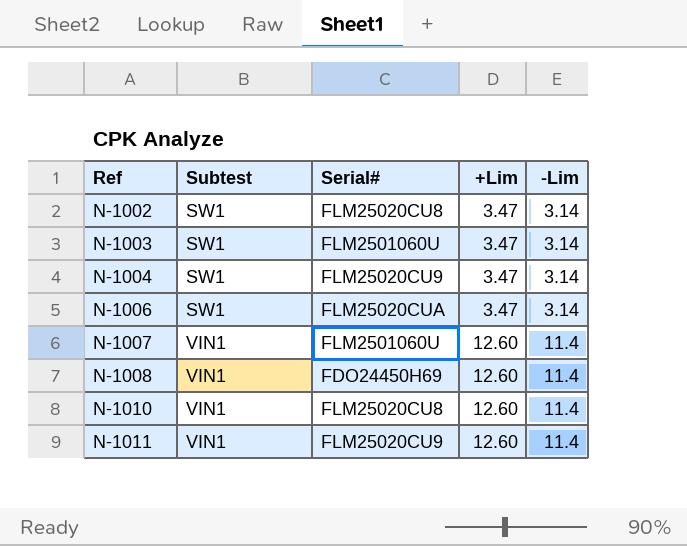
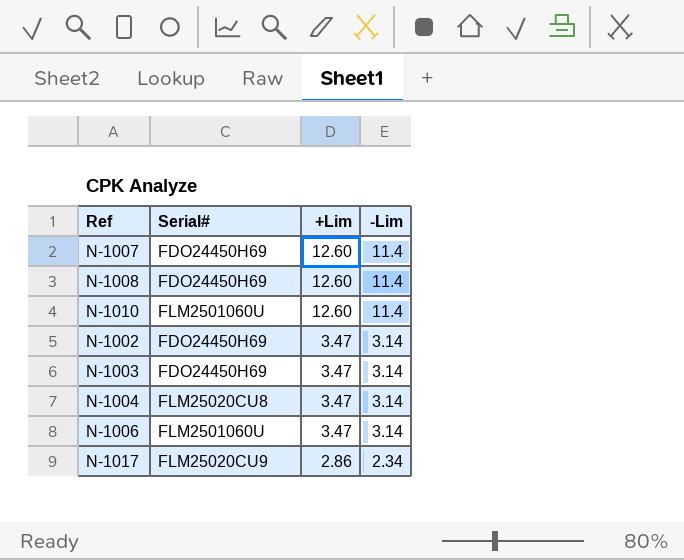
row order: Ref ascending -> +Lim descending
column Subtest | position: 2 -> none
row N-1011: VIN1 | FLM25020CU9 | 12.60 | 11.4 -> none
N-1007 | Serial#: FLM2501060U -> FDO24450H69
N-1010 | Serial#: FLM25020CU8 -> FLM2501060U
N-1002 | Serial#: FLM25020CU8 -> FDO24450H69
N-1003 | Serial#: FLM2501060U -> FDO24450H69
N-1004 | Serial#: FLM25020CU9 -> FLM25020CU8
N-1006 | Serial#: FLM25020CUA -> FLM2501060U
row N-1017: none -> FLM25020CU9 | 2.86 | 2.34

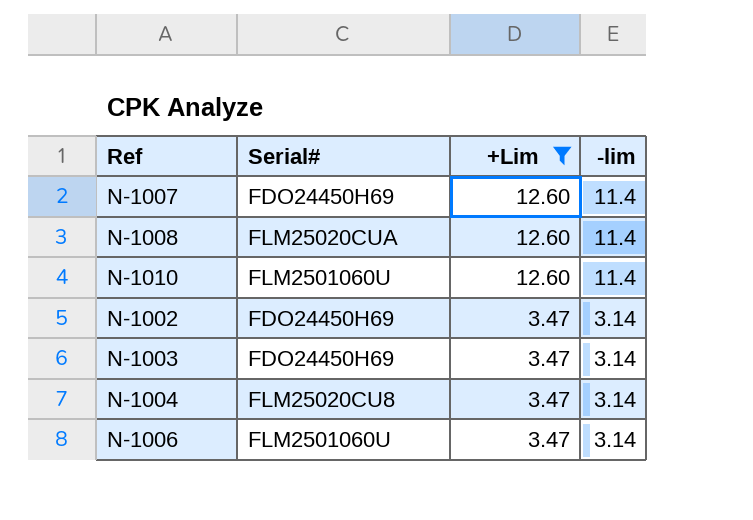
filter: none -> +Lim != 2.86
column name: -Lim -> -lim
N-1008 | Serial#: FDO24450H69 -> FLM25020CUA

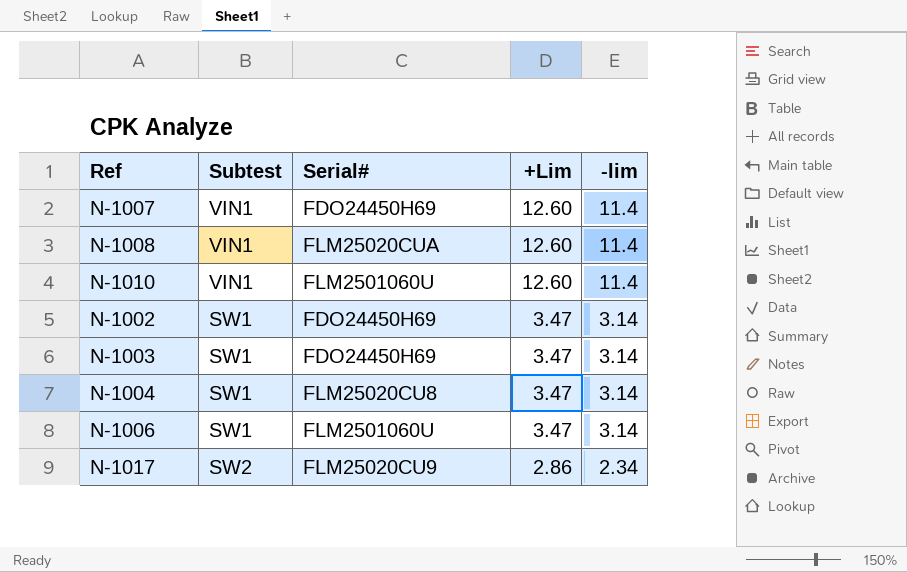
filter: +Lim != 2.86 -> none
column Subtest | position: none -> 2

